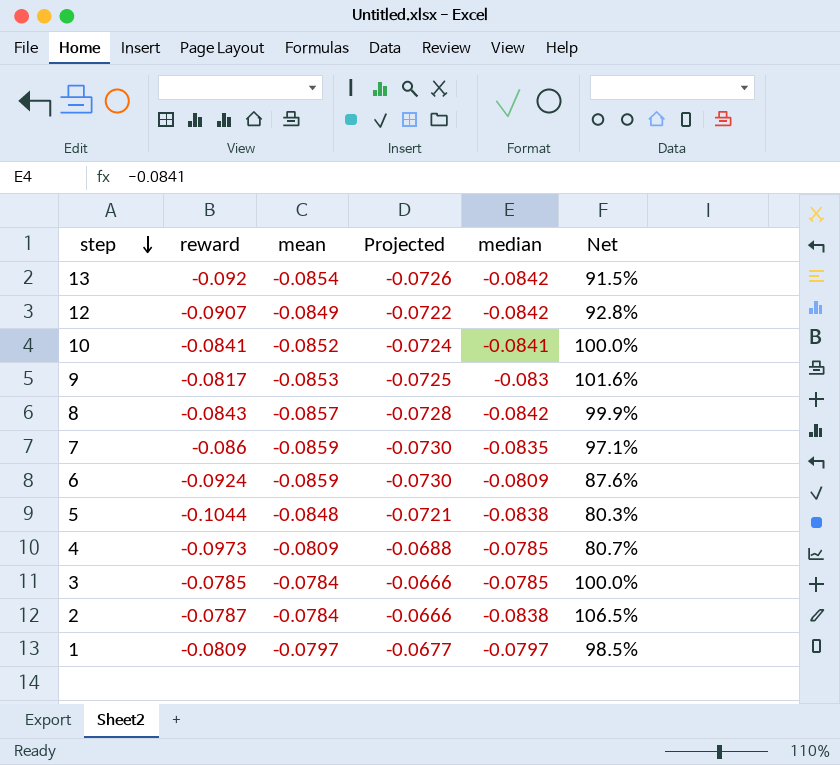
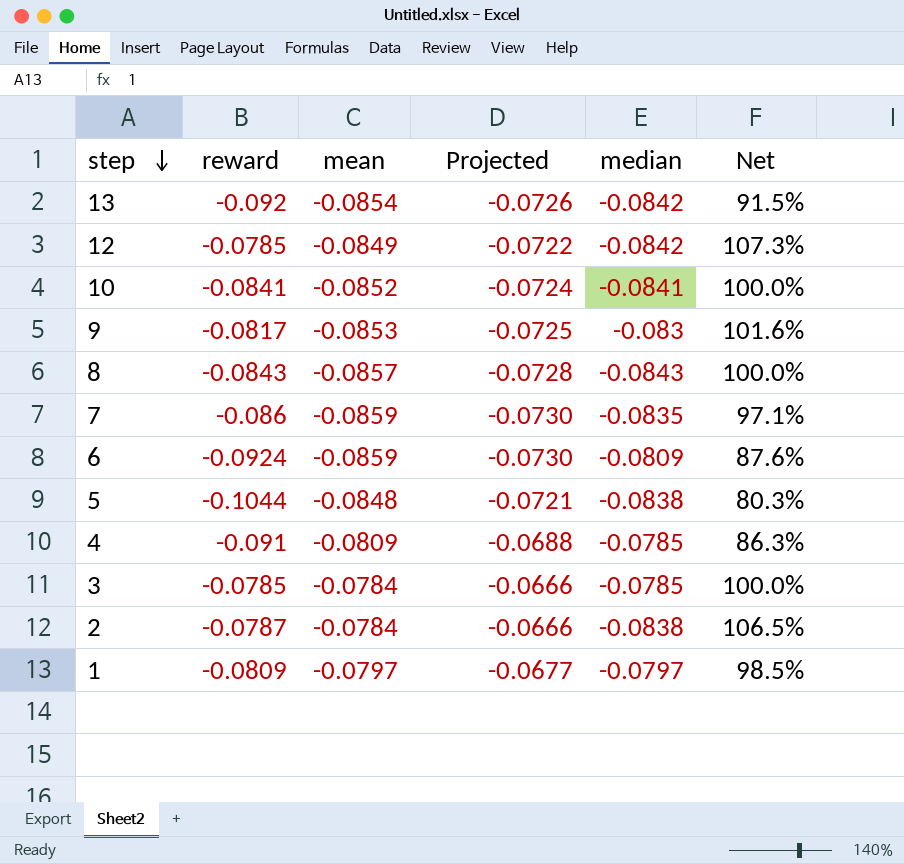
12 | reward: -0.0907 -> -0.0785
12 | Net: 92.8% -> 107.3%
8 | median: -0.0842 -> -0.0843
8 | Net: 99.9% -> 100.0%
4 | reward: -0.0973 -> -0.091
4 | Net: 80.7% -> 86.3%

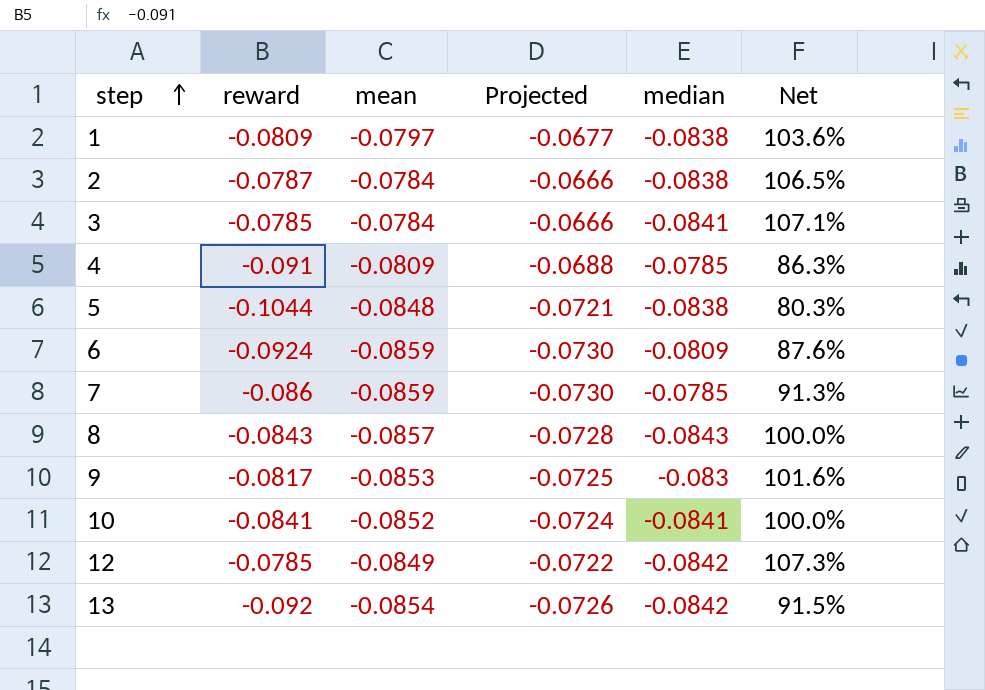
row order: step descending -> step ascending
1 | median: -0.0797 -> -0.0838
1 | Net: 98.5% -> 103.6%
3 | median: -0.0785 -> -0.0841
3 | Net: 100.0% -> 107.1%
7 | median: -0.0835 -> -0.0785
7 | Net: 97.1% -> 91.3%

